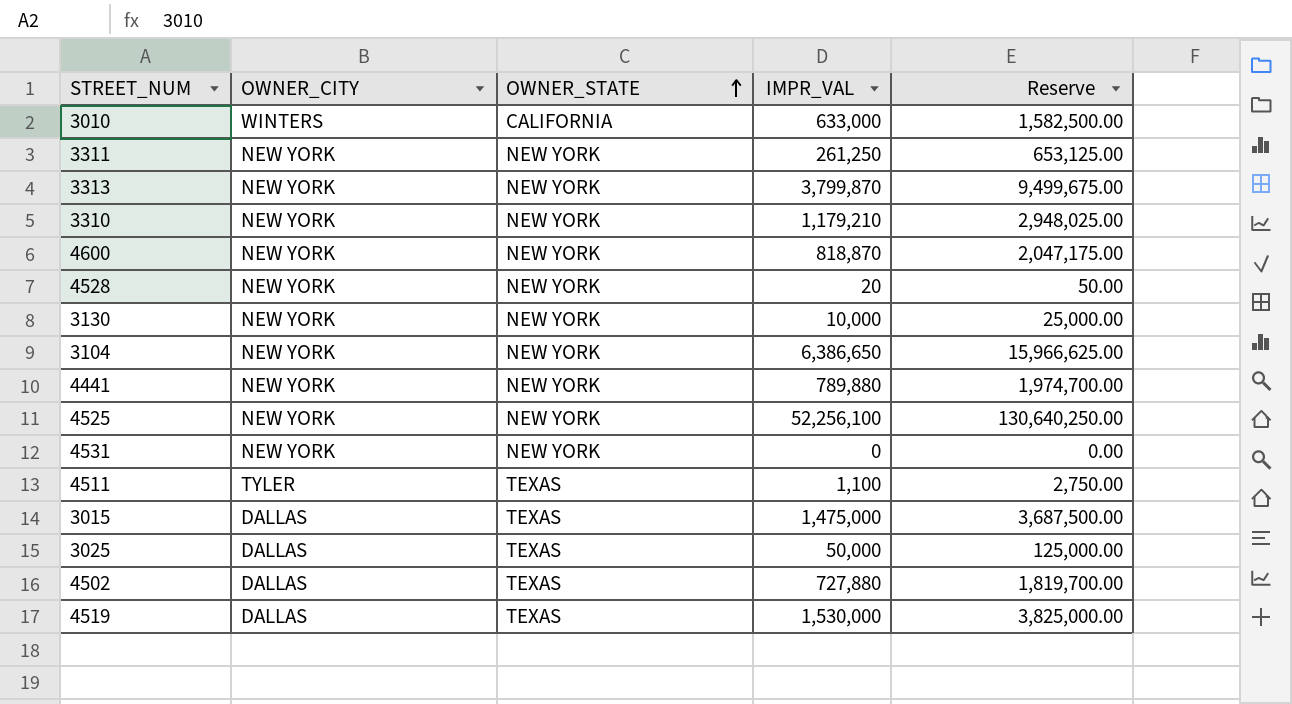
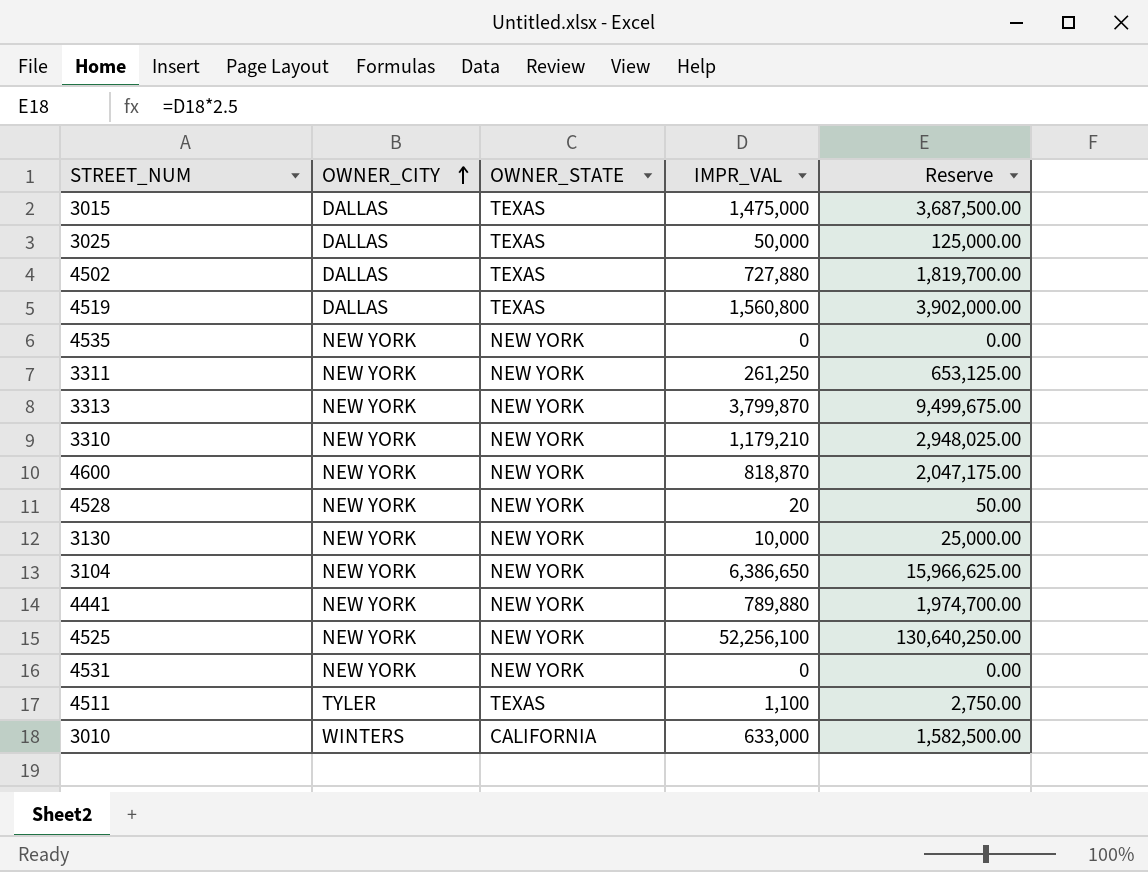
row order: OWNER_STATE ascending -> OWNER_CITY ascending
4519 | IMPR_VAL: 1,530,000 -> 1,560,800
4519 | Reserve: 3,825,000.00 -> 3,902,000.00
row 4535: none -> NEW YORK | NEW YORK | 0 | 0.00

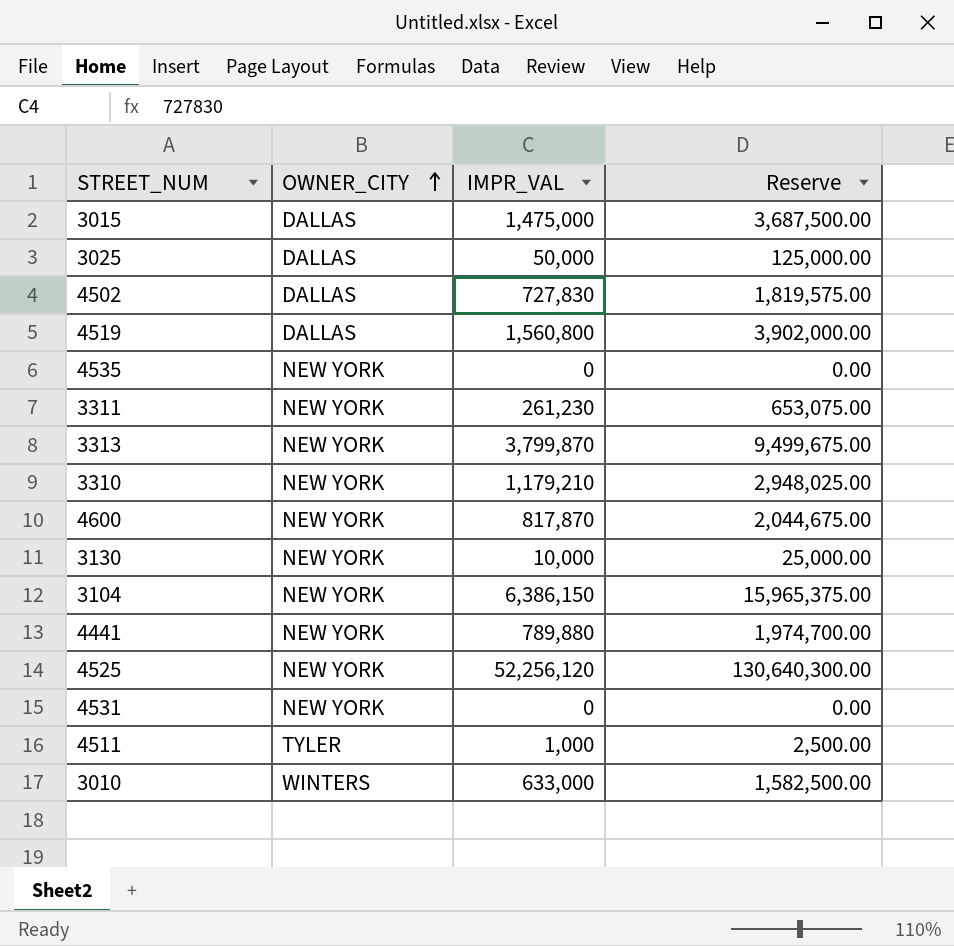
column OWNER_STATE | position: 3 -> none
row 4528: NEW YORK | NEW YORK | 20 | 50.00 -> none
4502 | IMPR_VAL: 727,880 -> 727,830
4502 | Reserve: 1,819,700.00 -> 1,819,575.00
3311 | IMPR_VAL: 261,250 -> 261,230
3311 | Reserve: 653,125.00 -> 653,075.00
4600 | IMPR_VAL: 818,870 -> 817,870
4600 | Reserve: 2,047,175.00 -> 2,044,675.00
3104 | IMPR_VAL: 6,386,650 -> 6,386,150
3104 | Reserve: 15,966,625.00 -> 15,965,375.00
4525 | IMPR_VAL: 52,256,100 -> 52,256,120
4525 | Reserve: 130,640,250.00 -> 130,640,300.00
4511 | IMPR_VAL: 1,100 -> 1,000
4511 | Reserve: 2,750.00 -> 2,500.00

